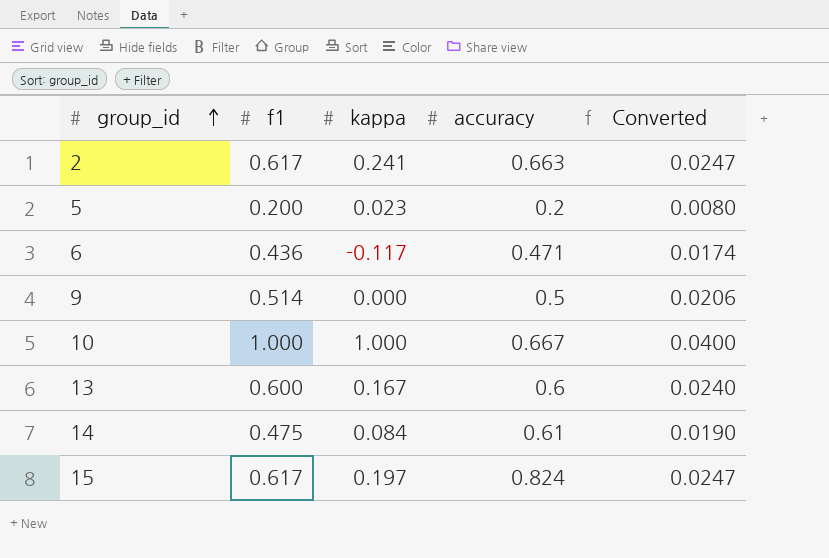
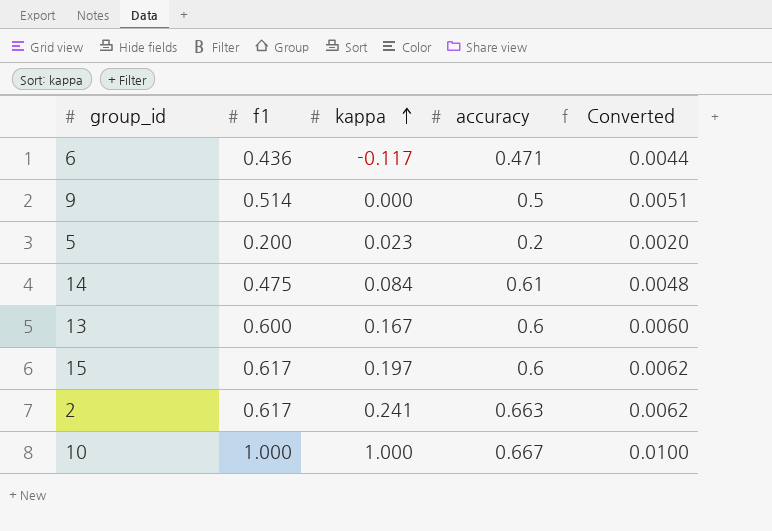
row order: group_id ascending -> kappa ascending
column Converted | formula: [f1] * 0.04 -> [f1] * 0.01
15 | accuracy: 0.824 -> 0.6

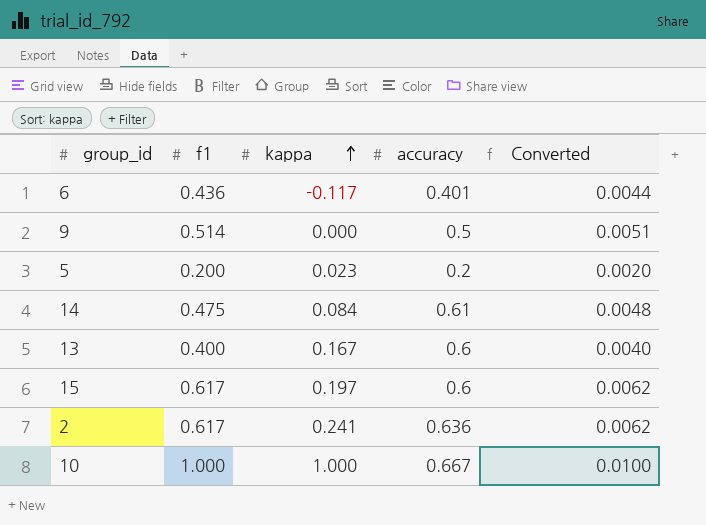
6 | accuracy: 0.471 -> 0.401
13 | f1: 0.600 -> 0.400
13 | Converted: 0.0060 -> 0.0040
2 | accuracy: 0.663 -> 0.636

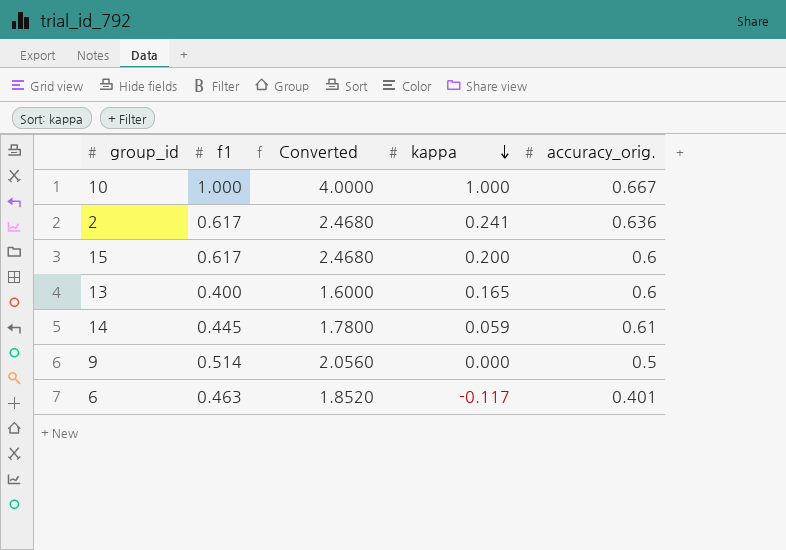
row order: kappa ascending -> kappa descending
column Converted | formula: [f1] * 0.01 -> [f1] * 4
column Converted | position: 5 -> 3
column name: accuracy -> accuracy_orig.
row 5: 0.200 | 0.023 | 0.2 | 0.0020 -> none
15 | kappa: 0.197 -> 0.200
13 | kappa: 0.167 -> 0.165
14 | f1: 0.475 -> 0.445
14 | kappa: 0.084 -> 0.059
6 | f1: 0.436 -> 0.463

